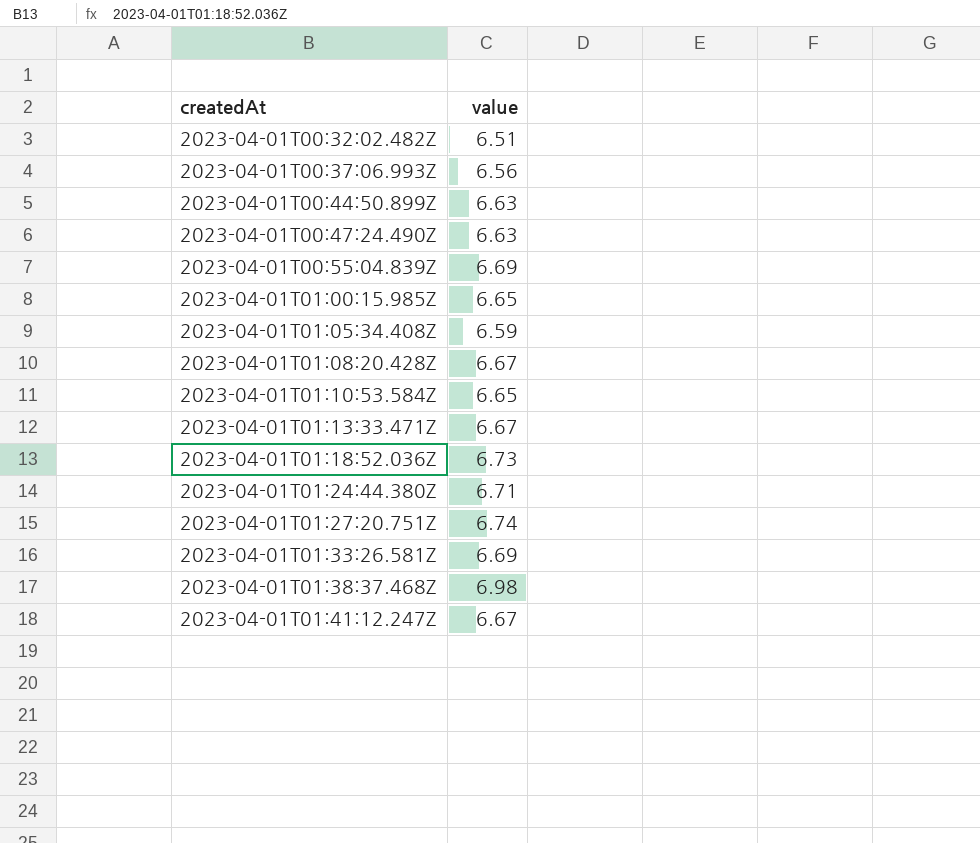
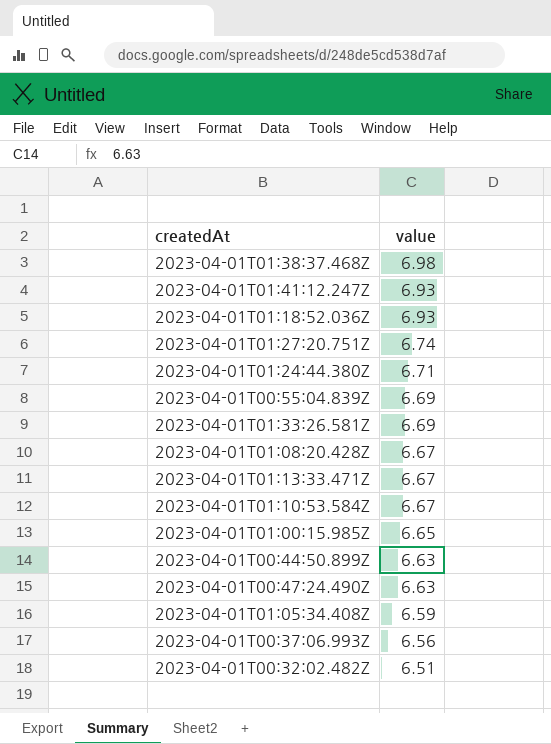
row order: createdAt ascending -> value descending
2023-04-01T01:41:12.247Z | value: 6.67 -> 6.93
2023-04-01T01:18:52.036Z | value: 6.73 -> 6.93
2023-04-01T01:10:53.584Z | value: 6.65 -> 6.67

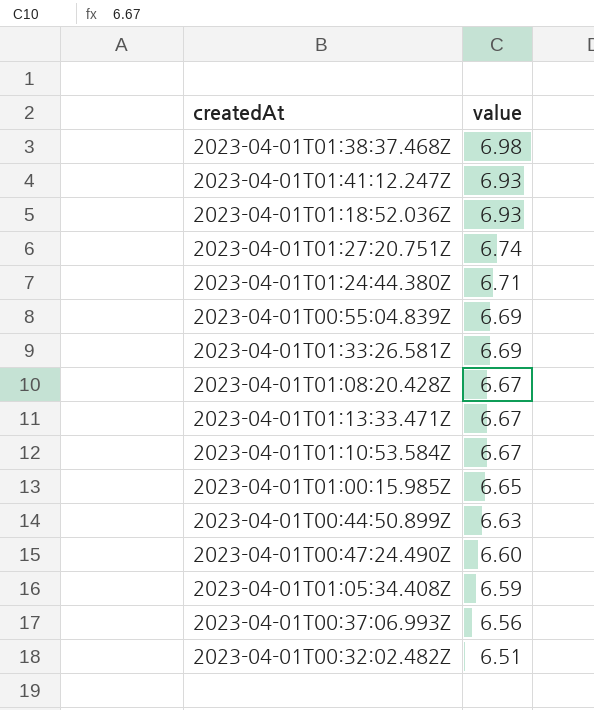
2023-04-01T00:47:24.490Z | value: 6.63 -> 6.60

